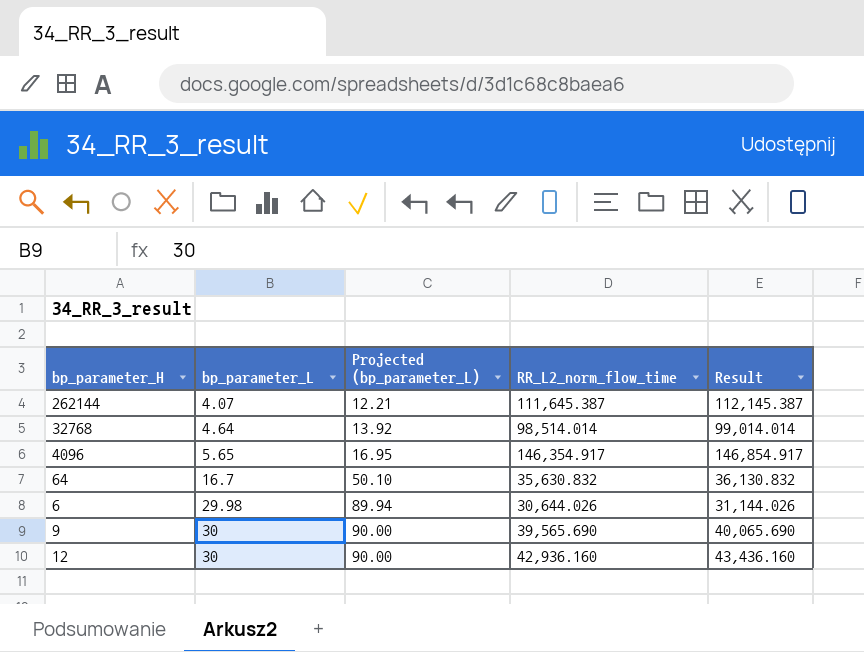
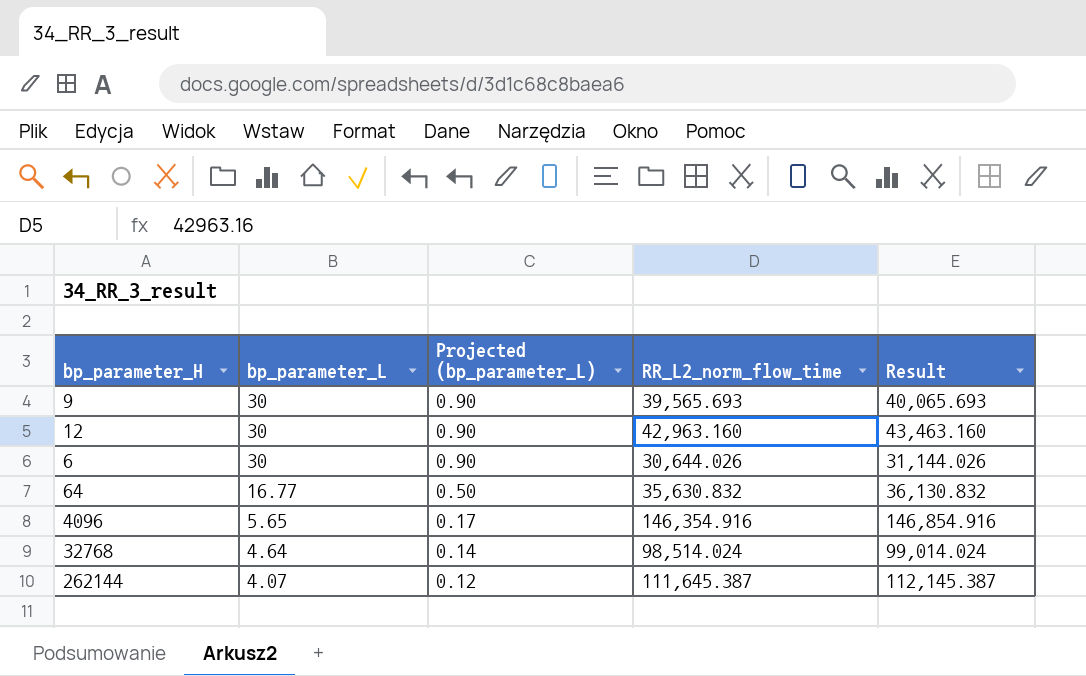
row order: bp_parameter_L ascending -> bp_parameter_L descending
column Projected (bp_parameter_L) | formula: [bp_parameter_L] * 3 -> [bp_parameter_L] * 0.03
9 | RR_L2_norm_flow_time: 39,565.690 -> 39,565.693
9 | Result: 40,065.690 -> 40,065.693
12 | RR_L2_norm_flow_time: 42,936.160 -> 42,963.160
12 | Result: 43,436.160 -> 43,463.160
6 | bp_parameter_L: 29.98 -> 30
64 | bp_parameter_L: 16.7 -> 16.77
4096 | RR_L2_norm_flow_time: 146,354.917 -> 146,354.916
4096 | Result: 146,854.917 -> 146,854.916
32768 | RR_L2_norm_flow_time: 98,514.014 -> 98,514.024
32768 | Result: 99,014.014 -> 99,014.024

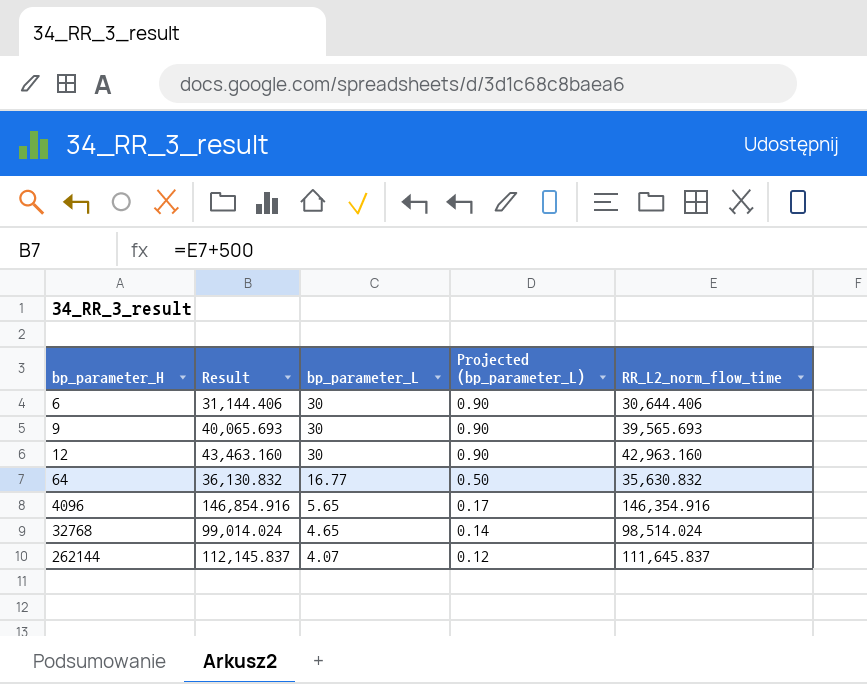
row order: bp_parameter_L descending -> bp_parameter_H ascending
column Result | position: 5 -> 2
6 | Result: 31,144.026 -> 31,144.406
6 | RR_L2_norm_flow_time: 30,644.026 -> 30,644.406
32768 | bp_parameter_L: 4.64 -> 4.65
262144 | Result: 112,145.387 -> 112,145.837
262144 | RR_L2_norm_flow_time: 111,645.387 -> 111,645.837

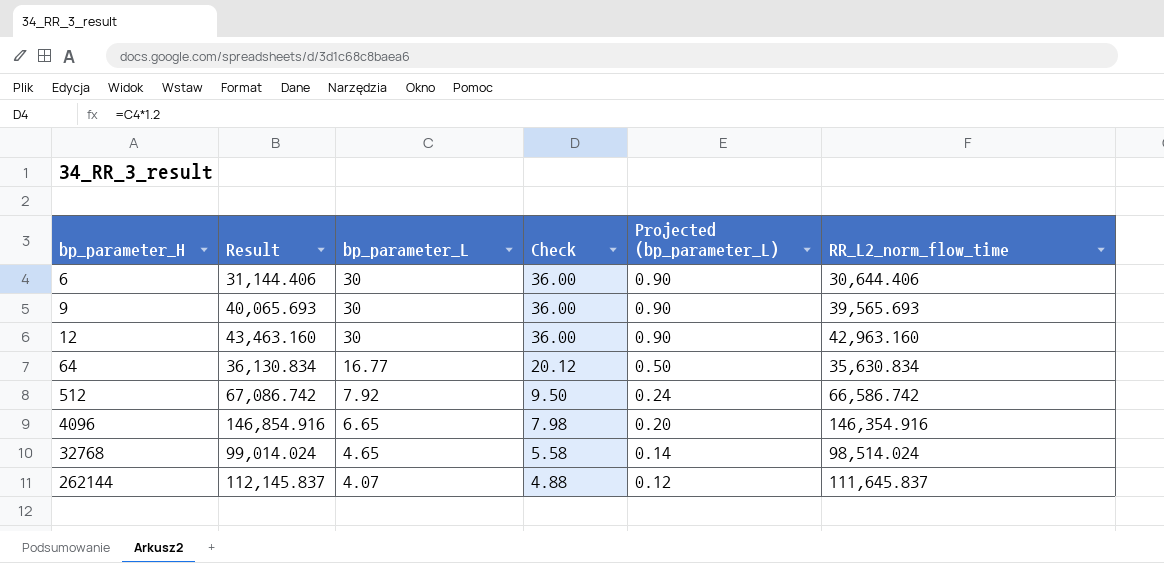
column Check | formula: none -> [bp_parameter_L] * 1.2
64 | Result: 36,130.832 -> 36,130.834
64 | RR_L2_norm_flow_time: 35,630.832 -> 35,630.834
row 512: none -> 67,086.742 | 7.92 | 9.50 | 0.24 | 66,586.742
4096 | bp_parameter_L: 5.65 -> 6.65
4096 | Projected (bp_parameter_L): 0.17 -> 0.20

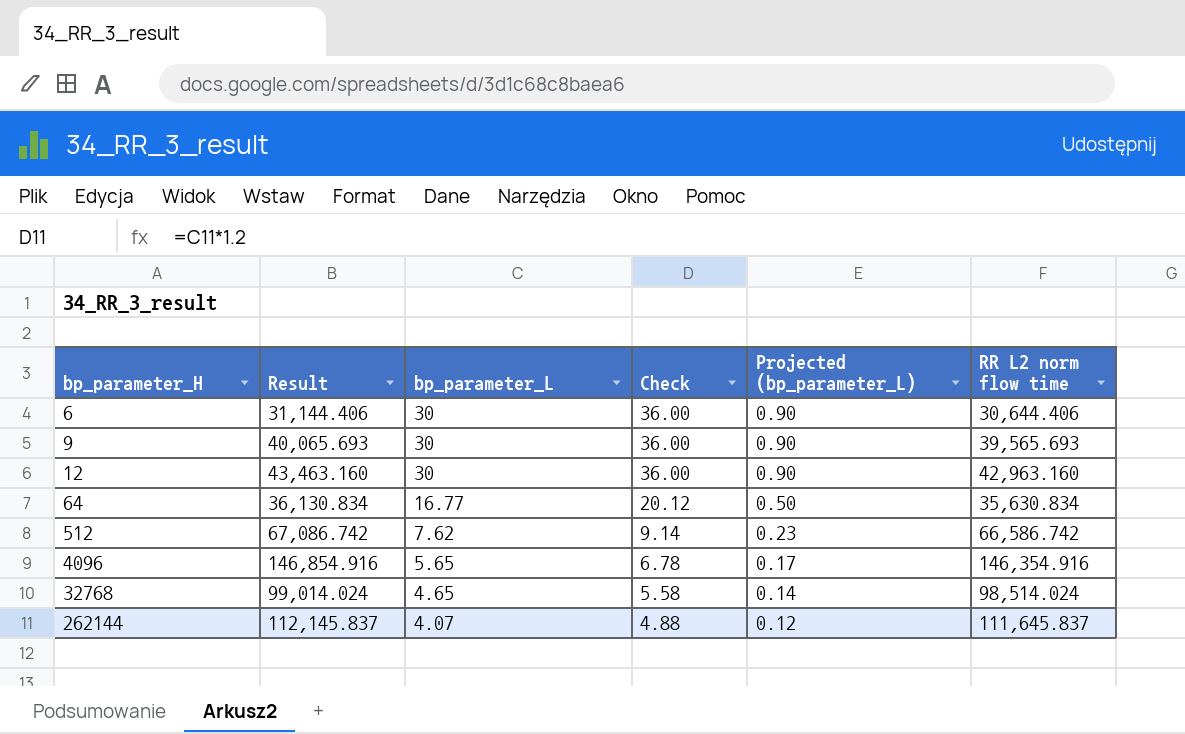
column name: RR_L2_norm_flow_time -> RR L2 norm flow time
512 | bp_parameter_L: 7.92 -> 7.62
512 | Check: 9.50 -> 9.14
512 | Projected (bp_parameter_L): 0.24 -> 0.23
4096 | bp_parameter_L: 6.65 -> 5.65
4096 | Check: 7.98 -> 6.78
4096 | Projected (bp_parameter_L): 0.20 -> 0.17

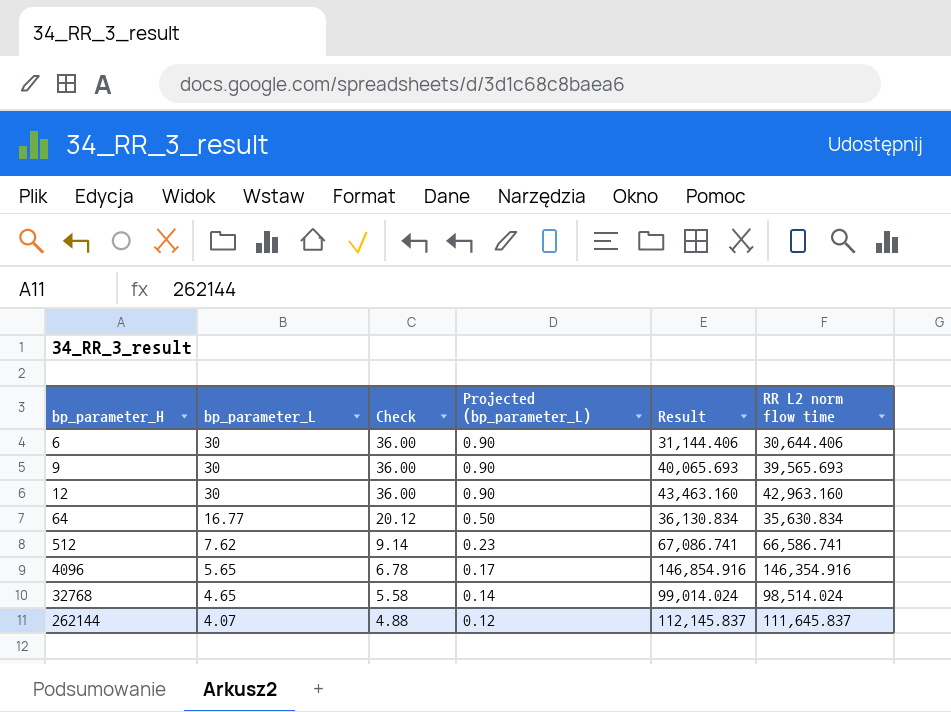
column Result | position: 2 -> 5
512 | Result: 67,086.742 -> 67,086.741
512 | RR L2 norm flow time: 66,586.742 -> 66,586.741

